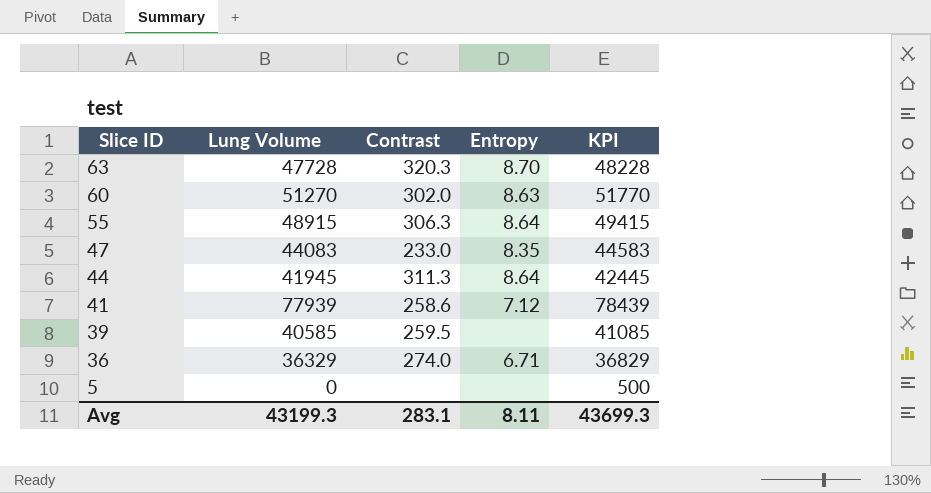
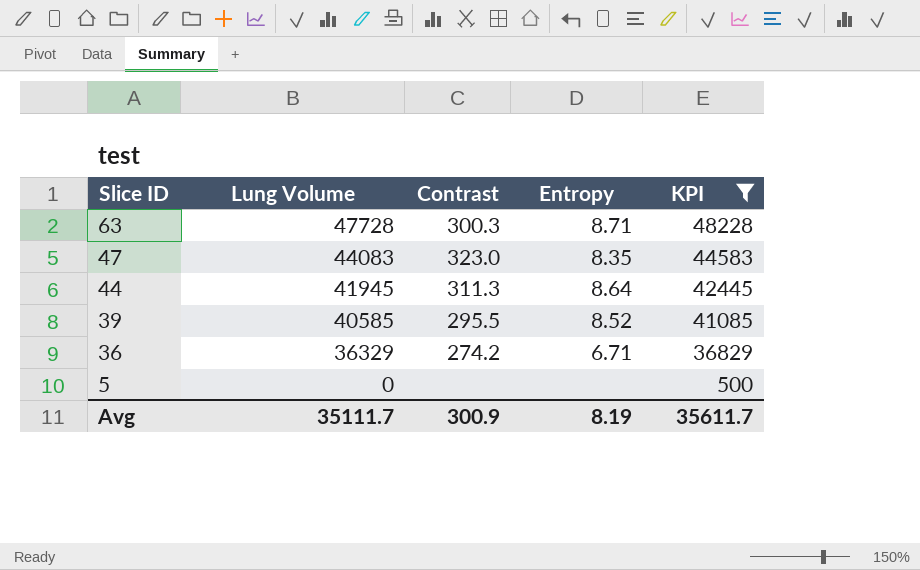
filter: none -> KPI <= 48228
63 | Contrast: 320.3 -> 300.3
63 | Entropy: 8.70 -> 8.71
47 | Contrast: 233.0 -> 323.0
39 | Contrast: 259.5 -> 295.5
39 | Entropy: none -> 8.52
36 | Contrast: 274.0 -> 274.2
Avg | Lung Volume: 43199.3 -> 35111.7
Avg | Contrast: 283.1 -> 300.9
Avg | Entropy: 8.11 -> 8.19
Avg | KPI: 43699.3 -> 35611.7

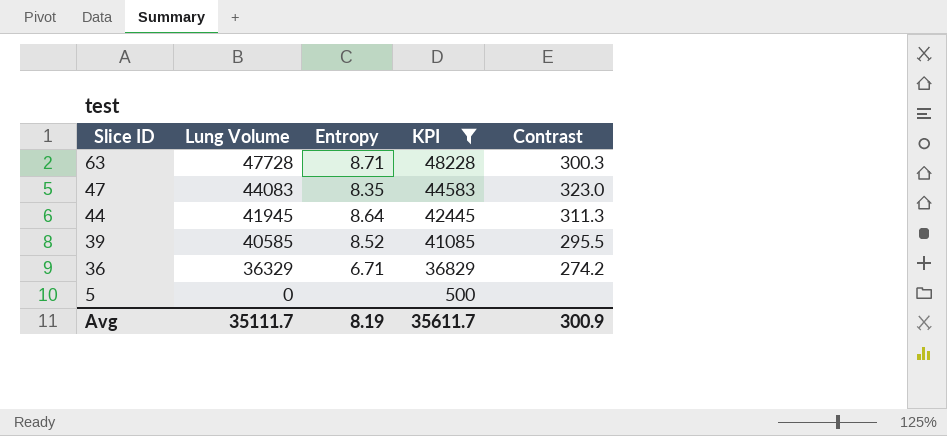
column Contrast | position: 3 -> 5

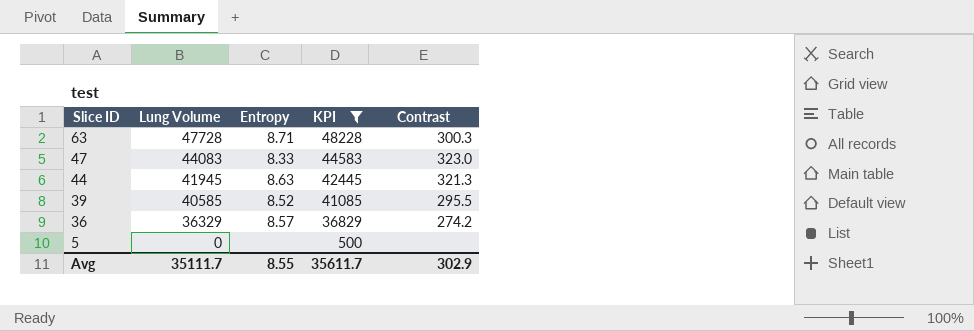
47 | Entropy: 8.35 -> 8.33
44 | Entropy: 8.64 -> 8.63
44 | Contrast: 311.3 -> 321.3
36 | Entropy: 6.71 -> 8.57
Avg | Entropy: 8.19 -> 8.55
Avg | Contrast: 300.9 -> 302.9

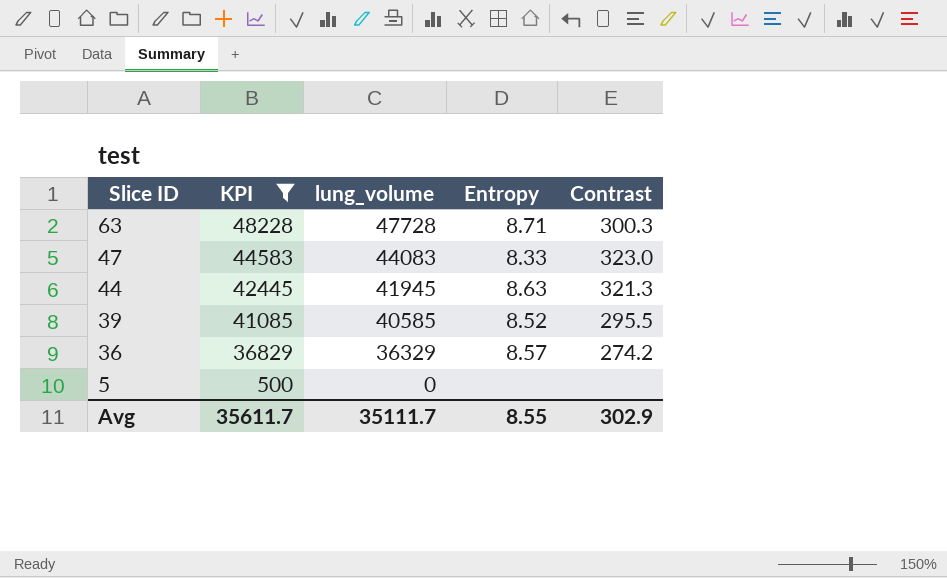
column KPI | position: 4 -> 2
column name: Lung Volume -> lung_volume

